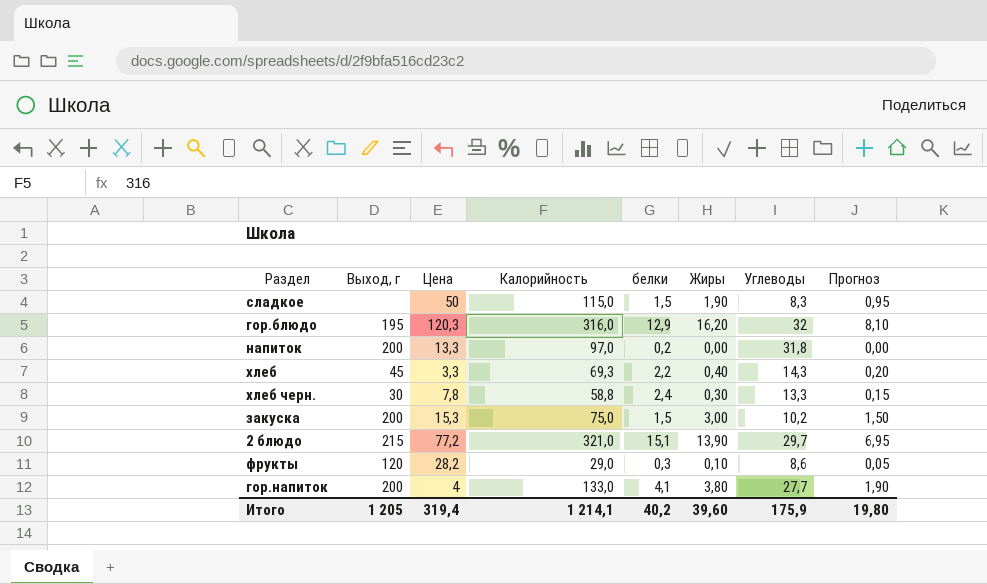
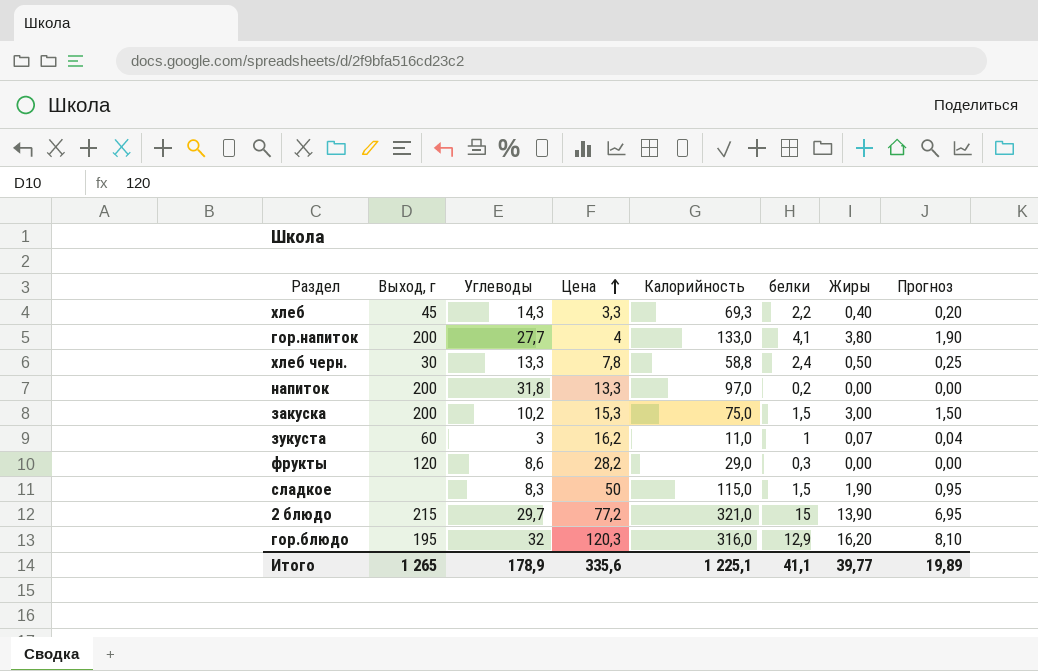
row order: none -> Цена ascending
column Углеводы | position: 7 -> 3
хлеб черн. | Жиры: 0,30 -> 0,50
хлеб черн. | Прогноз: 0,15 -> 0,25
row зукуста: none -> 60 | 3 | 16,2 | 11,0 | 1 | 0,07 | 0,04
фрукты | Жиры: 0,10 -> 0,00
фрукты | Прогноз: 0,05 -> 0,00
2 блюдо | белки: 15,1 -> 15
Итого | Выход, г: 1 205 -> 1 265
Итого | Углеводы: 175,9 -> 178,9
Итого | Цена: 319,4 -> 335,6
Итого | Калорийность: 1 214,1 -> 1 225,1
Итого | белки: 40,2 -> 41,1
Итого | Жиры: 39,60 -> 39,77
Итого | Прогноз: 19,80 -> 19,89

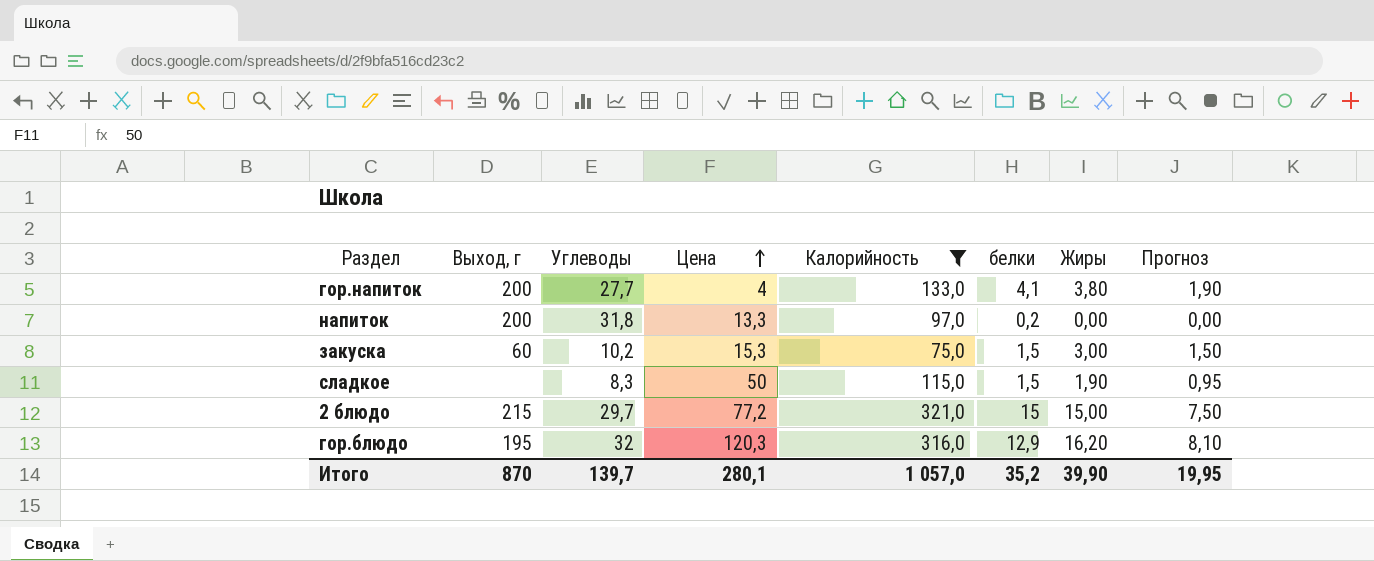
filter: none -> Калорийность >= 75,0
закуска | Выход, г: 200 -> 60
2 блюдо | Жиры: 13,90 -> 15,00
2 блюдо | Прогноз: 6,95 -> 7,50
Итого | Выход, г: 1 265 -> 870
Итого | Углеводы: 178,9 -> 139,7
Итого | Цена: 335,6 -> 280,1
Итого | Калорийность: 1 225,1 -> 1 057,0
Итого | белки: 41,1 -> 35,2
Итого | Жиры: 39,77 -> 39,90
Итого | Прогноз: 19,89 -> 19,95

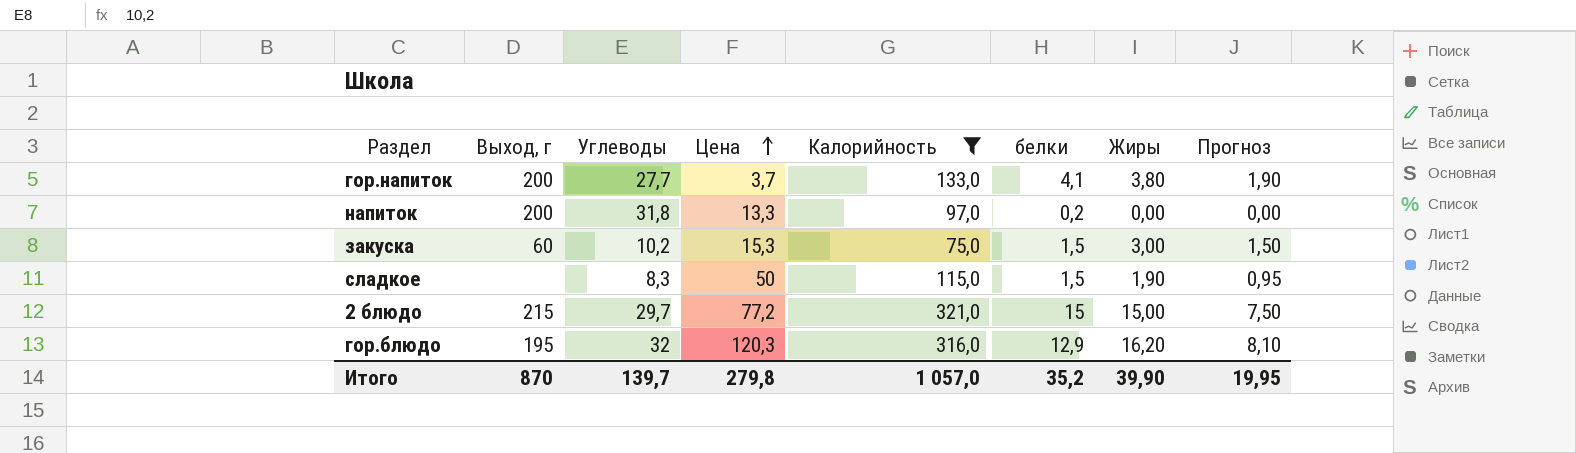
гор.напиток | Цена: 4 -> 3,7
Итого | Цена: 280,1 -> 279,8

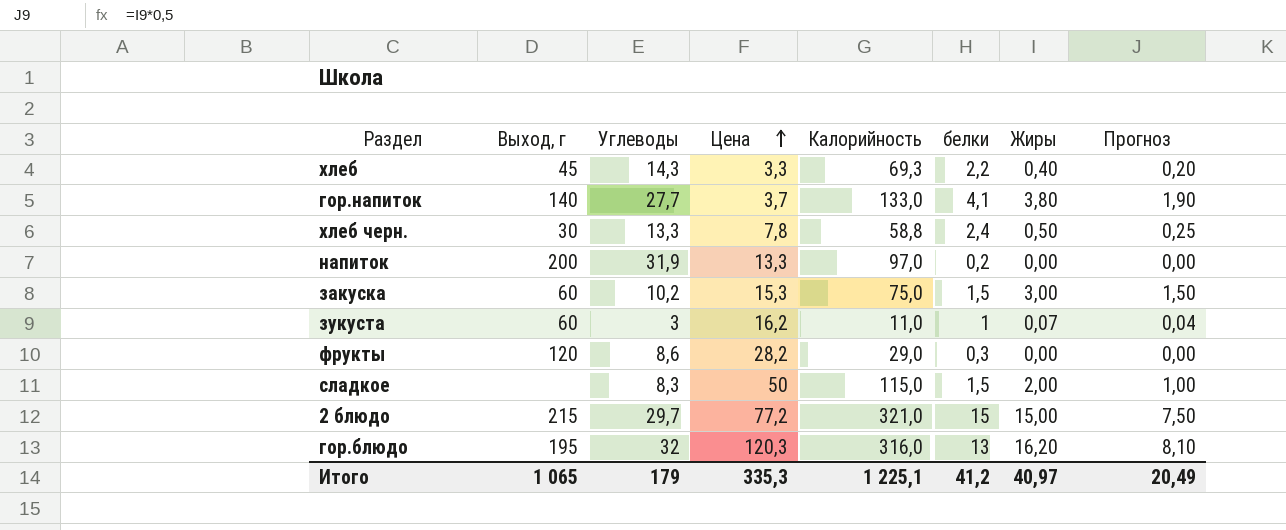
filter: Калорийность >= 75,0 -> none
гор.напиток | Выход, г: 200 -> 140
напиток | Углеводы: 31,8 -> 31,9
сладкое | Жиры: 1,90 -> 2,00
сладкое | Прогноз: 0,95 -> 1,00
гор.блюдо | белки: 12,9 -> 13
Итого | Выход, г: 870 -> 1 065
Итого | Углеводы: 139,7 -> 179
Итого | Цена: 279,8 -> 335,3
Итого | Калорийность: 1 057,0 -> 1 225,1
Итого | белки: 35,2 -> 41,2
Итого | Жиры: 39,90 -> 40,97
Итого | Прогноз: 19,95 -> 20,49

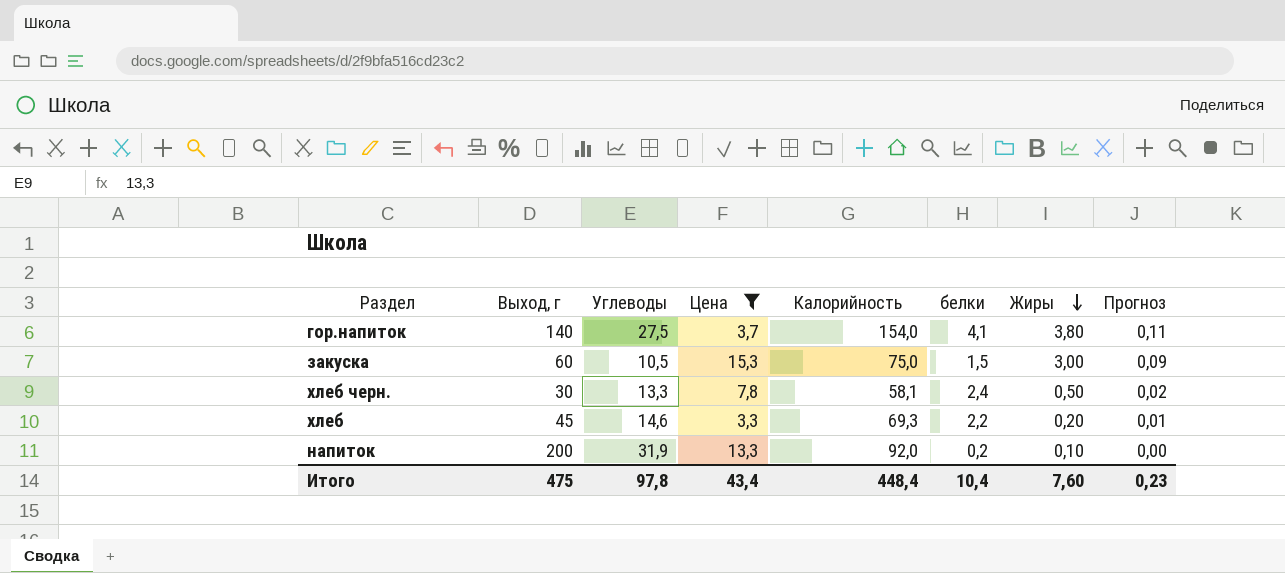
filter: none -> Цена <= 15,3
row order: Цена ascending -> Жиры descending
column Прогноз | formula: [Жиры] * 0,5 -> [Жиры] * 0,03
гор.напиток | Углеводы: 27,7 -> 27,5
гор.напиток | Калорийность: 133,0 -> 154,0
закуска | Углеводы: 10,2 -> 10,5
хлеб черн. | Калорийность: 58,8 -> 58,1
хлеб | Углеводы: 14,3 -> 14,6
хлеб | Жиры: 0,40 -> 0,20
напиток | Калорийность: 97,0 -> 92,0
напиток | Жиры: 0,00 -> 0,10
Итого | Выход, г: 1 065 -> 475
Итого | Углеводы: 179 -> 97,8
Итого | Цена: 335,3 -> 43,4
Итого | Калорийность: 1 225,1 -> 448,4
Итого | белки: 41,2 -> 10,4
Итого | Жиры: 40,97 -> 7,60
Итого | Прогноз: 20,49 -> 0,23

